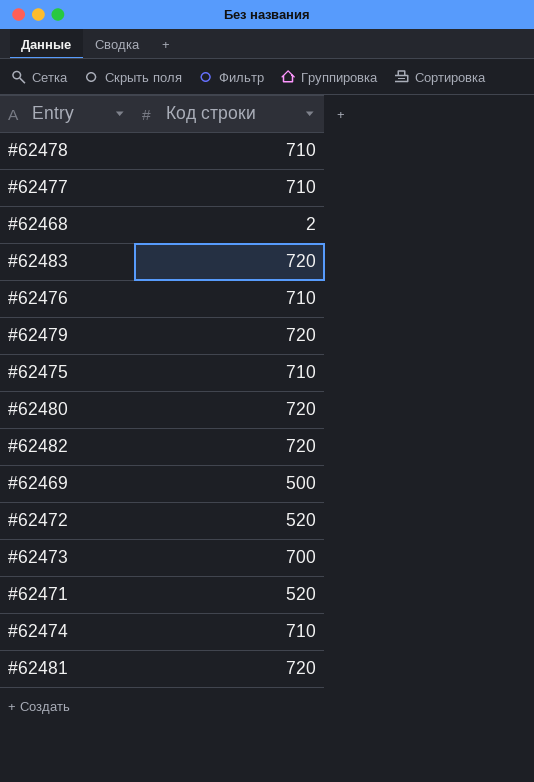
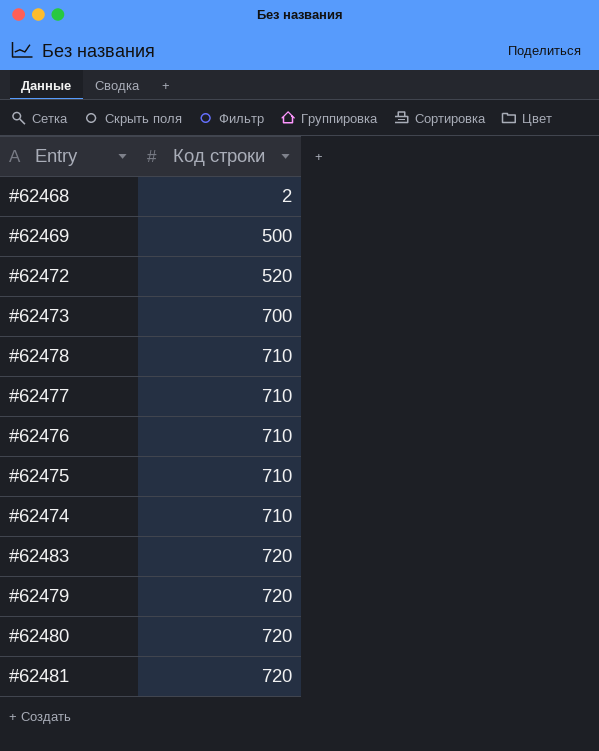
row order: none -> Код строки ascending
row #62482: 720 -> none
row #62471: 520 -> none

